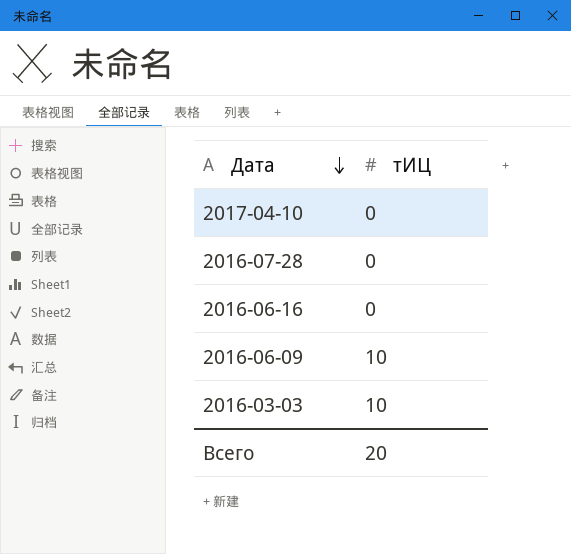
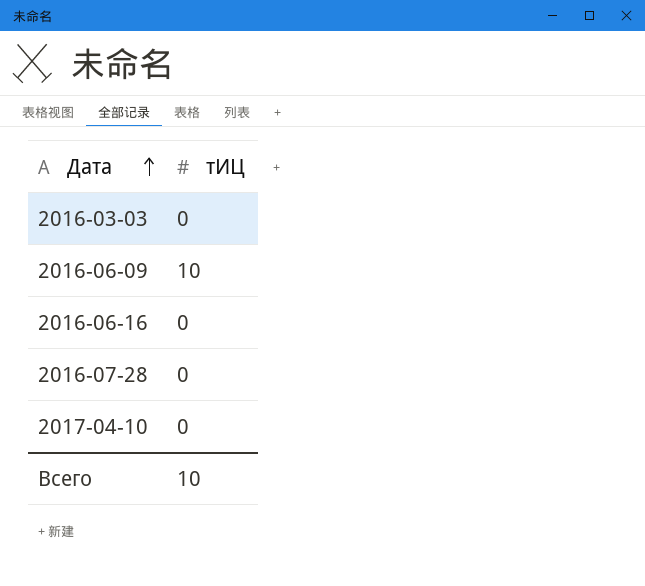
row order: Дата descending -> Дата ascending
2016-03-03 | тИЦ: 10 -> 0
Всего | тИЦ: 20 -> 10

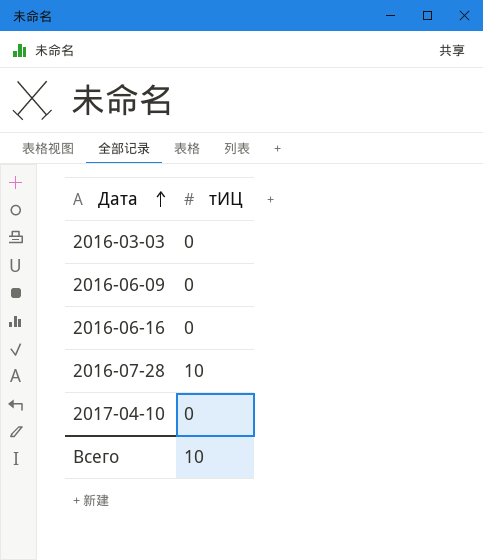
2016-06-09 | тИЦ: 10 -> 0
2016-07-28 | тИЦ: 0 -> 10

